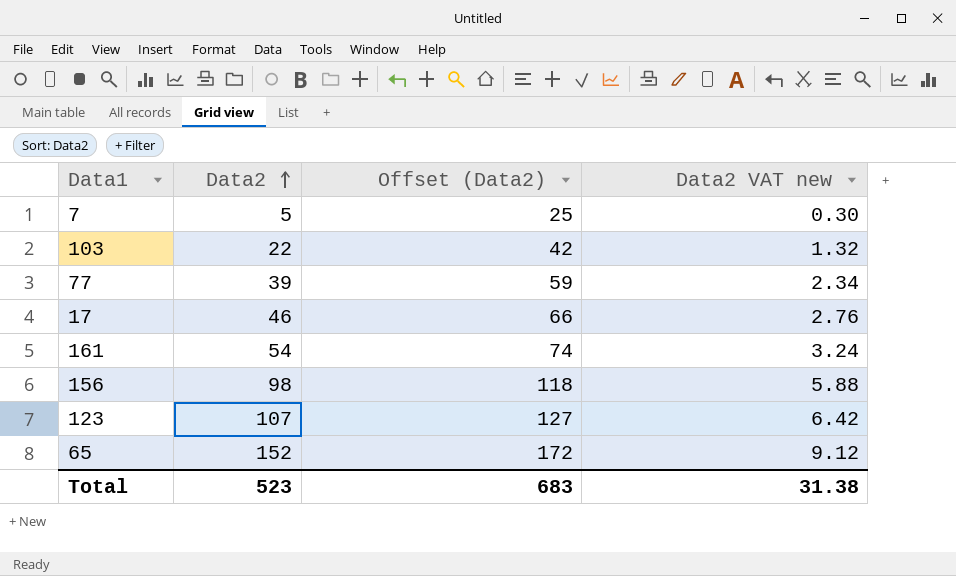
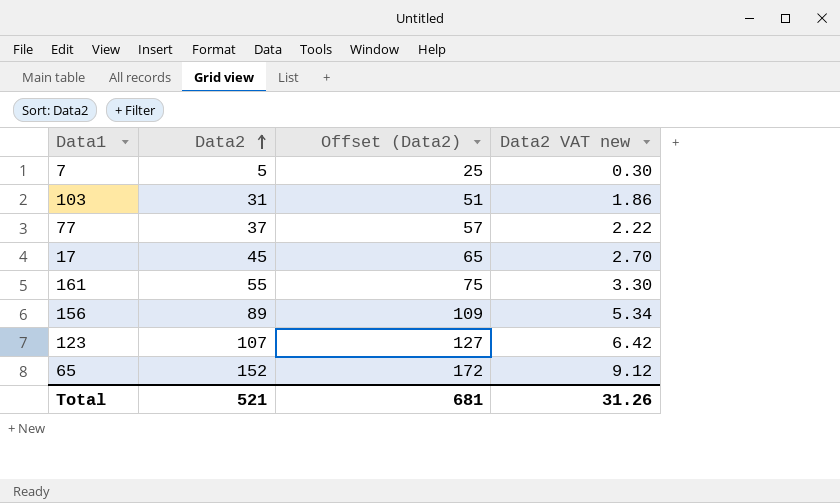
103 | Data2: 22 -> 31
103 | Offset (Data2): 42 -> 51
103 | Data2 VAT new: 1.32 -> 1.86
77 | Data2: 39 -> 37
77 | Offset (Data2): 59 -> 57
77 | Data2 VAT new: 2.34 -> 2.22
17 | Data2: 46 -> 45
17 | Offset (Data2): 66 -> 65
17 | Data2 VAT new: 2.76 -> 2.70
161 | Data2: 54 -> 55
161 | Offset (Data2): 74 -> 75
161 | Data2 VAT new: 3.24 -> 3.30
156 | Data2: 98 -> 89
156 | Offset (Data2): 118 -> 109
156 | Data2 VAT new: 5.88 -> 5.34
Total | Data2: 523 -> 521
Total | Offset (Data2): 683 -> 681
Total | Data2 VAT new: 31.38 -> 31.26

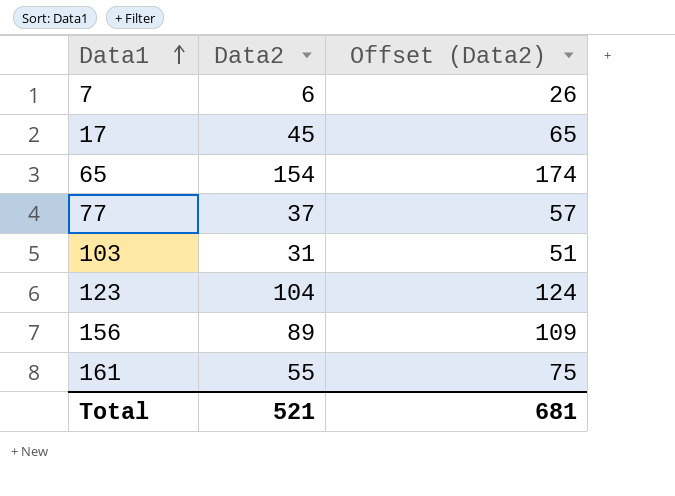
row order: Data2 ascending -> Data1 ascending
column Data2 VAT new | formula: [Data2] * 0.06 -> none
7 | Data2: 5 -> 6
7 | Offset (Data2): 25 -> 26
65 | Data2: 152 -> 154
65 | Offset (Data2): 172 -> 174
123 | Data2: 107 -> 104
123 | Offset (Data2): 127 -> 124

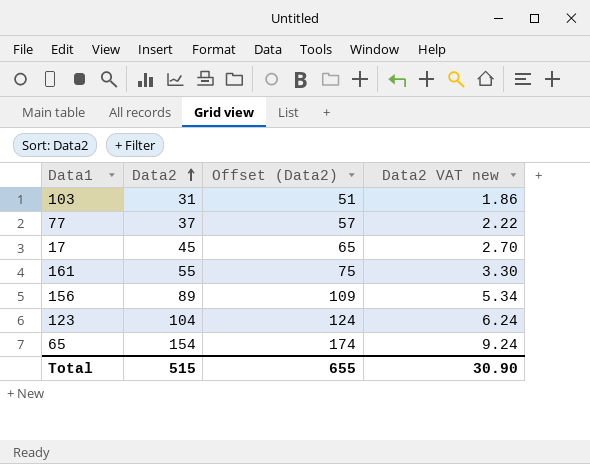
row order: Data1 ascending -> Data2 ascending
column Data2 VAT new | formula: none -> [Data2] * 0.06
row 7: 6 | 26 -> none
Total | Data2: 521 -> 515
Total | Offset (Data2): 681 -> 655

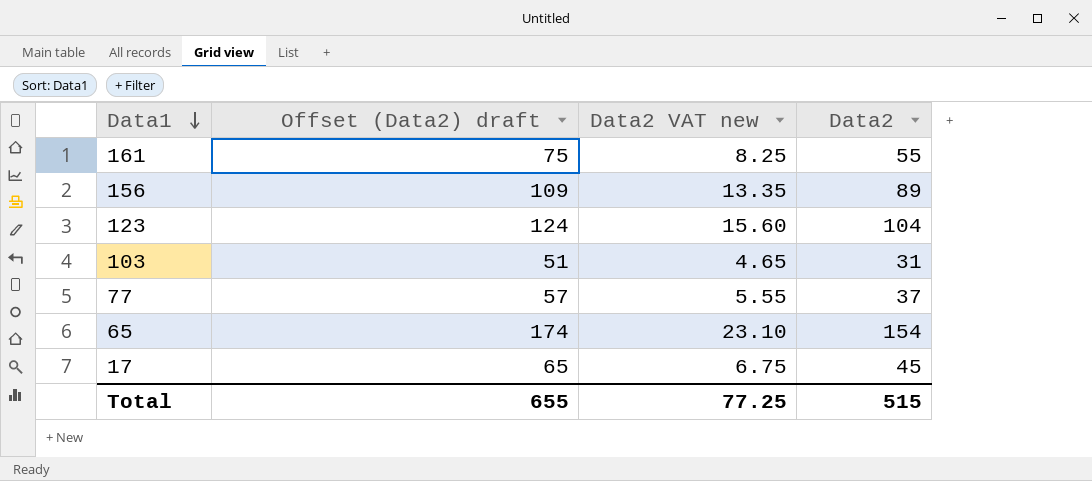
row order: Data2 ascending -> Data1 descending
column name: Offset (Data2) -> Offset (Data2) draft
column Data2 VAT new | formula: [Data2] * 0.06 -> [Data2] * 0.15
column Data2 | position: 2 -> 4
Total | Data2 VAT new: 30.90 -> 77.25

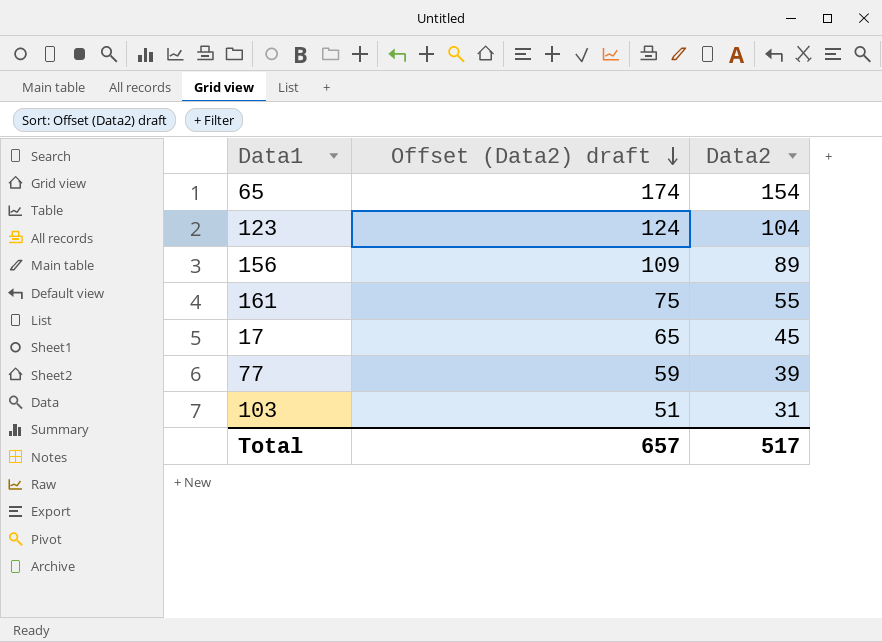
row order: Data1 descending -> Offset (Data2) draft descending
column Data2 VAT new | formula: [Data2] * 0.15 -> none
77 | Offset (Data2) draft: 57 -> 59
77 | Data2: 37 -> 39
Total | Offset (Data2) draft: 655 -> 657
Total | Data2: 515 -> 517

